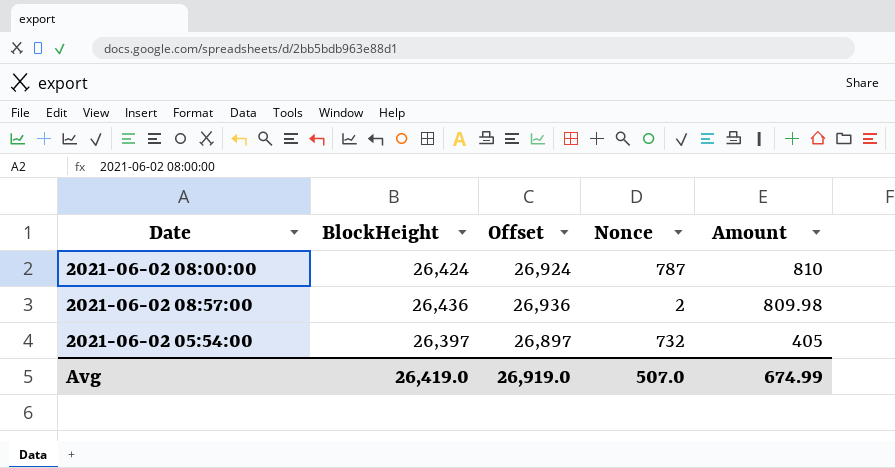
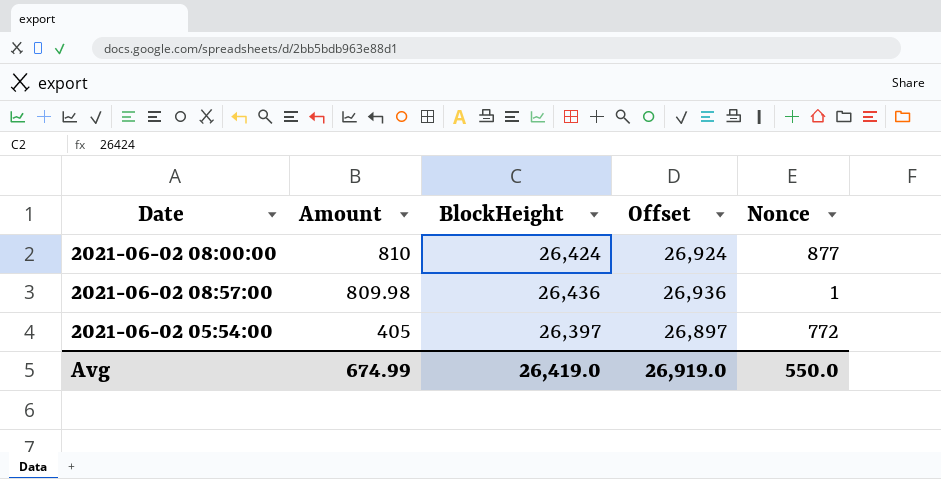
column Amount | position: 5 -> 2
2021-06-02 08:00:00 | Nonce: 787 -> 877
2021-06-02 08:57:00 | Nonce: 2 -> 1
2021-06-02 05:54:00 | Nonce: 732 -> 772
Avg | Nonce: 507.0 -> 550.0

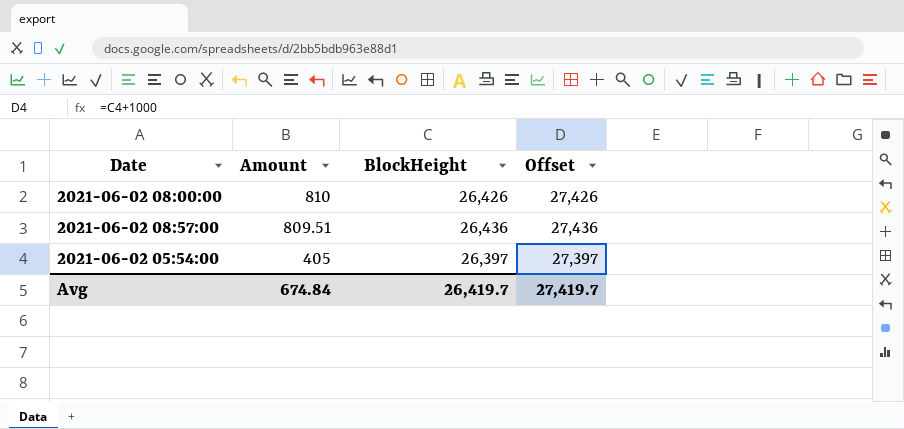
column Nonce | position: 5 -> none
column Offset | formula: [BlockHeight] + 500 -> [BlockHeight] + 1000
2021-06-02 08:00:00 | BlockHeight: 26,424 -> 26,426
2021-06-02 08:57:00 | Amount: 809.98 -> 809.51
Avg | Amount: 674.99 -> 674.84
Avg | BlockHeight: 26,419.0 -> 26,419.7
Avg | Offset: 26,919.0 -> 27,419.7

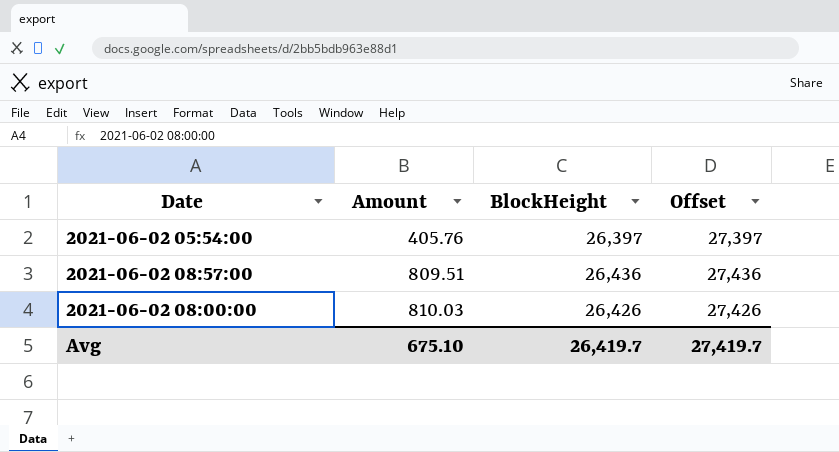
row order: Amount descending -> Amount ascending
2021-06-02 05:54:00 | Amount: 405 -> 405.76
2021-06-02 08:00:00 | Amount: 810 -> 810.03
Avg | Amount: 674.84 -> 675.10

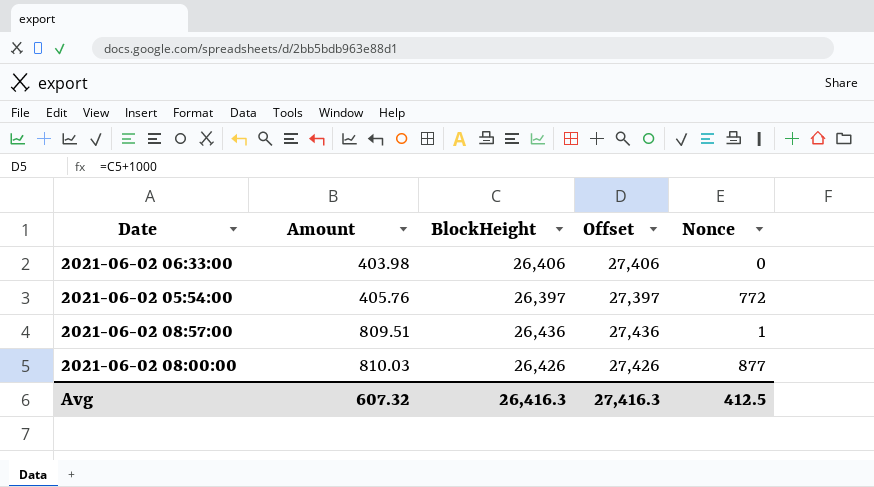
column Nonce | position: none -> 5
row 2021-06-02 06:33:00: none -> 403.98 | 26,406 | 27,406 | 0
Avg | Amount: 675.10 -> 607.32
Avg | BlockHeight: 26,419.7 -> 26,416.3
Avg | Offset: 27,419.7 -> 27,416.3

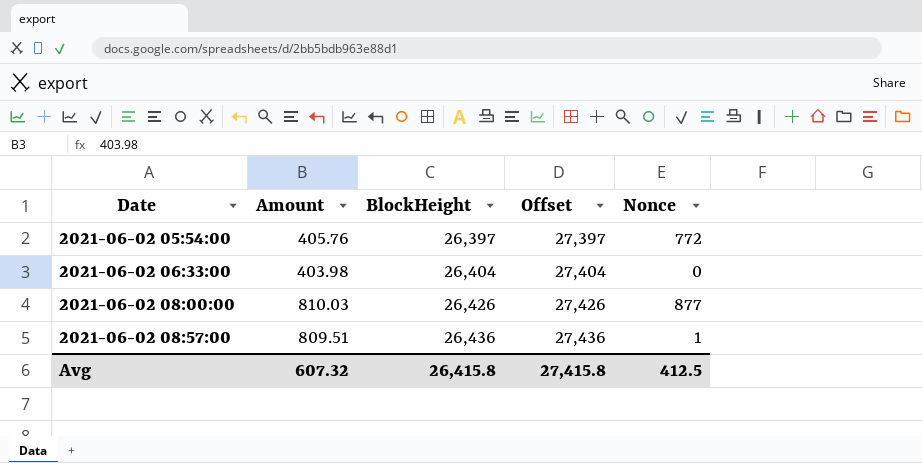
row order: Amount ascending -> Date ascending
2021-06-02 06:33:00 | BlockHeight: 26,406 -> 26,404
2021-06-02 06:33:00 | Offset: 27,406 -> 27,404
Avg | BlockHeight: 26,416.3 -> 26,415.8
Avg | Offset: 27,416.3 -> 27,415.8

